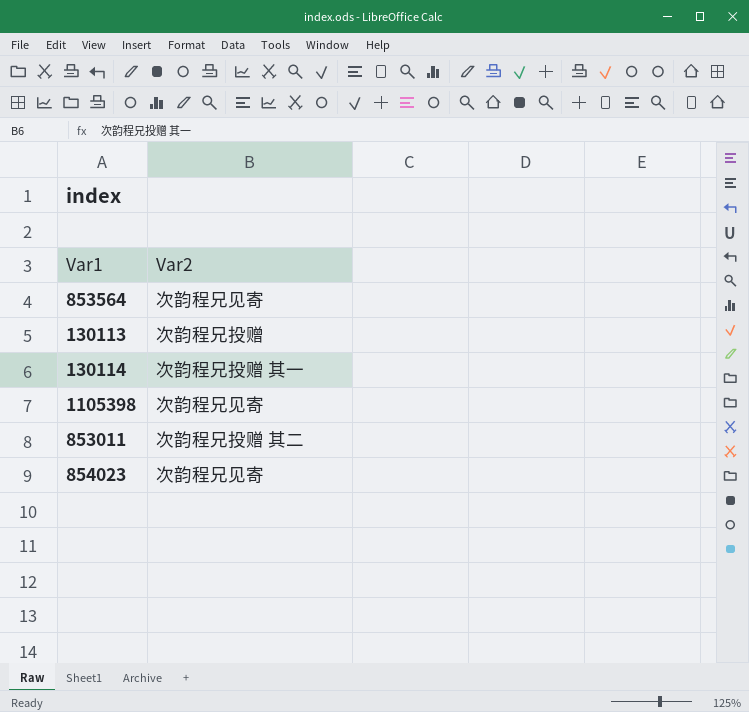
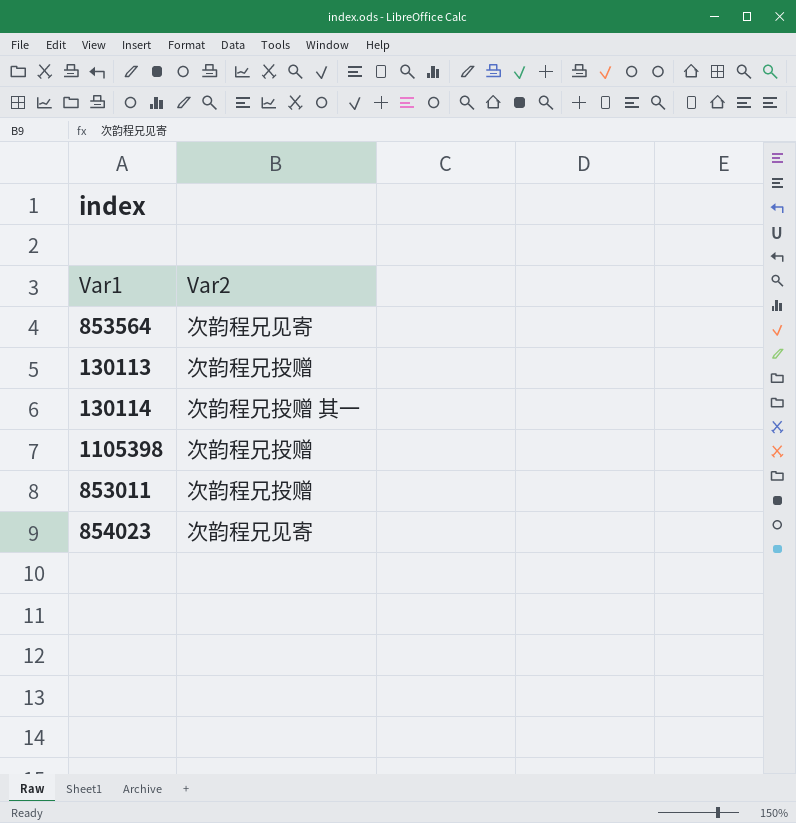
1105398 | Var2: 次韵程兄见寄 -> 次韵程兄投赠
853011 | Var2: 次韵程兄投赠 其二 -> 次韵程兄投赠

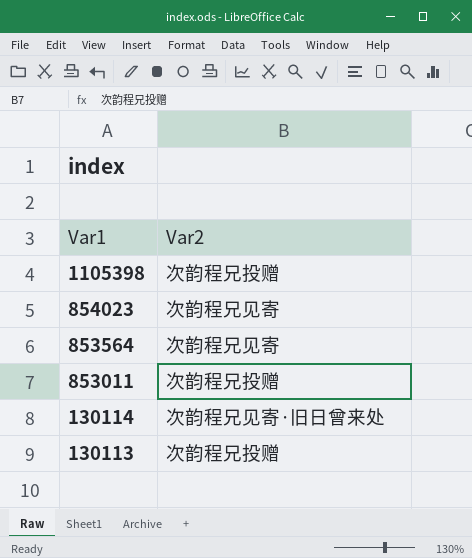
row order: none -> Var1 descending
130114 | Var2: 次韵程兄投赠 其一 -> 次韵程兄见寄·旧日曾来处

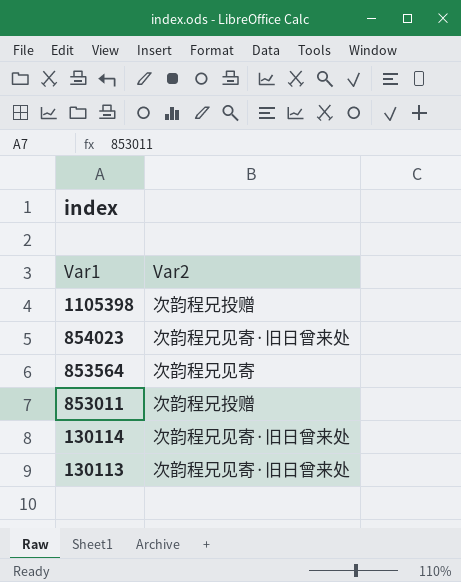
854023 | Var2: 次韵程兄见寄 -> 次韵程兄见寄·旧日曾来处
130113 | Var2: 次韵程兄投赠 -> 次韵程兄见寄·旧日曾来处

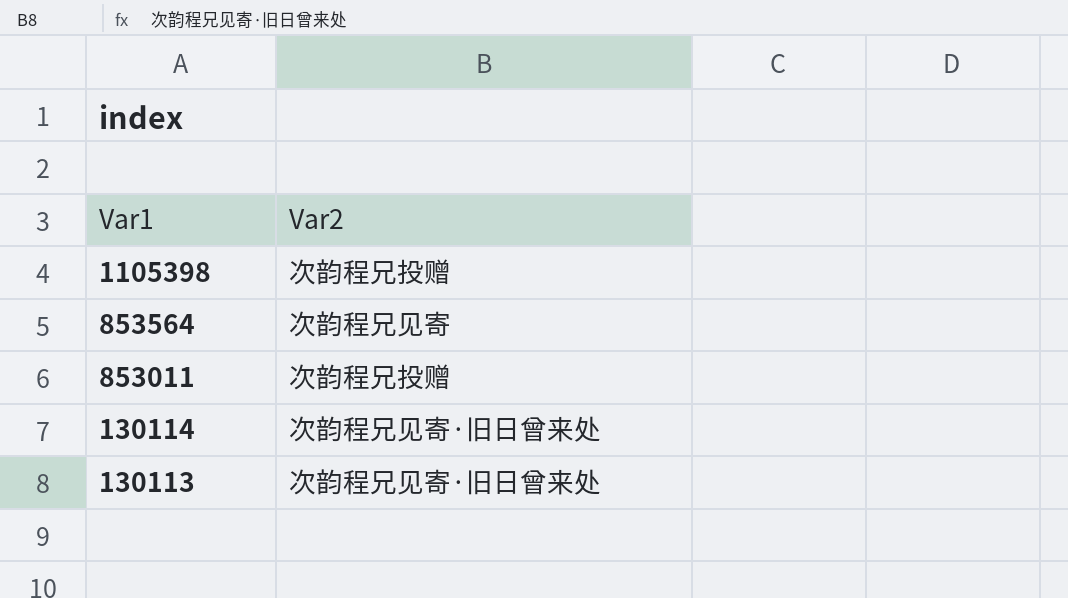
row 854023: 次韵程兄见寄·旧日曾来处 -> none

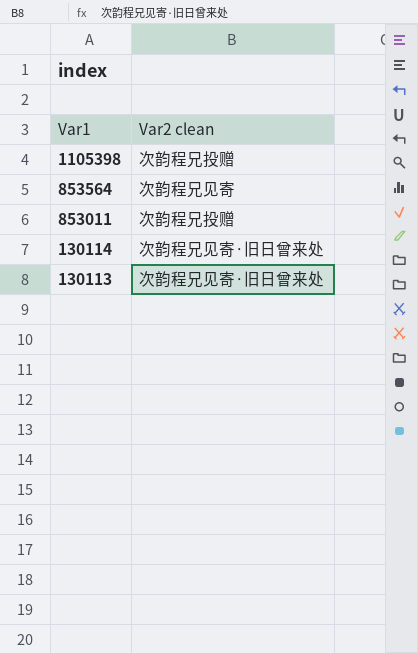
column name: Var2 -> Var2 clean

